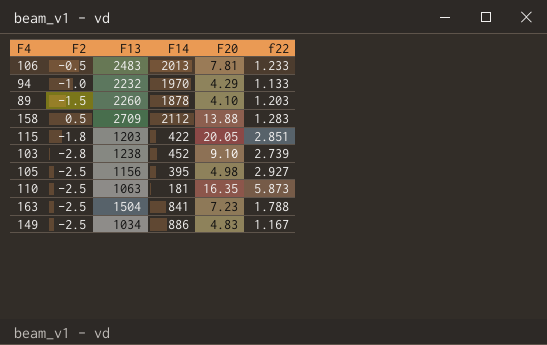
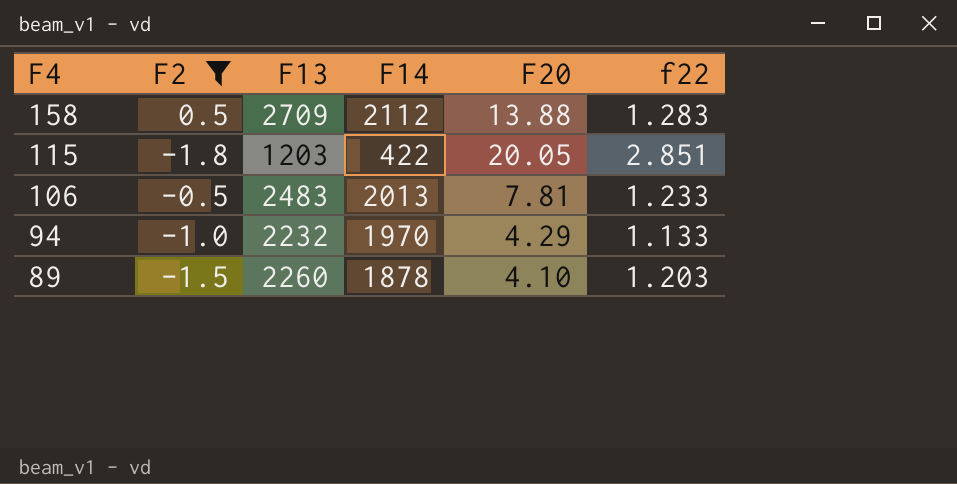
filter: none -> F2 >= -1.8
row order: none -> F4 descending

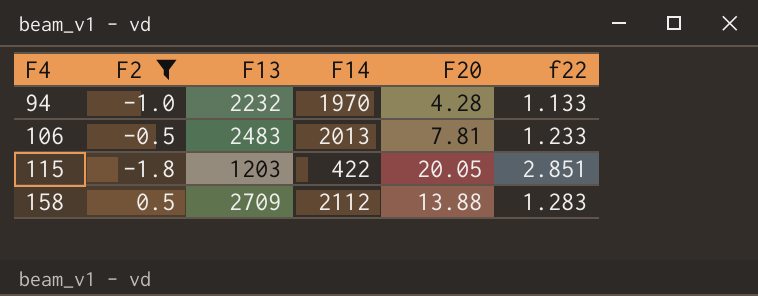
row order: F4 descending -> F4 ascending
row 89: -1.5 | 2260 | 1878 | 4.10 | 1.203 -> none
94 | F20: 4.29 -> 4.28

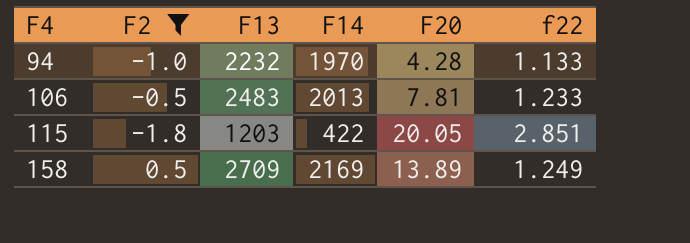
158 | F14: 2112 -> 2169
158 | F20: 13.88 -> 13.89
158 | f22: 1.283 -> 1.249

